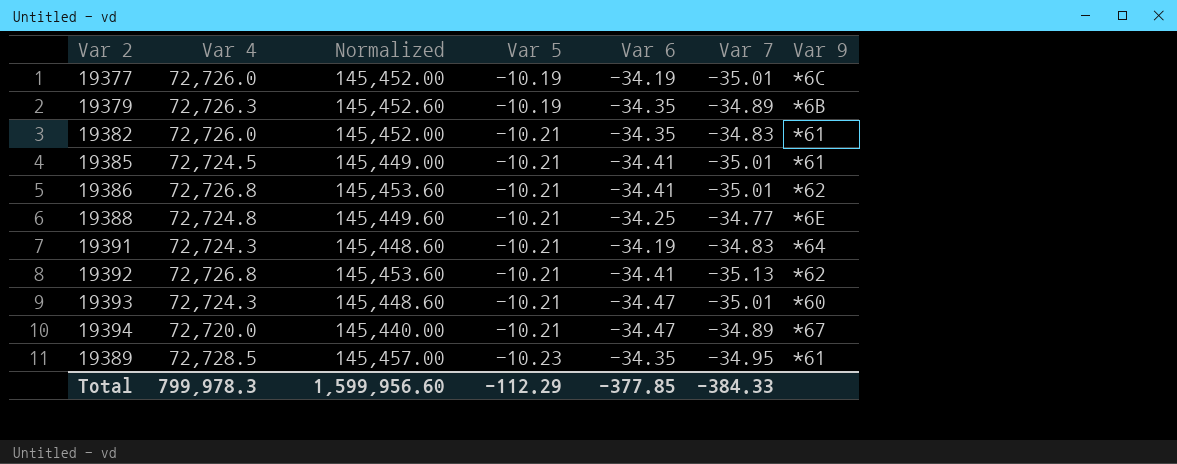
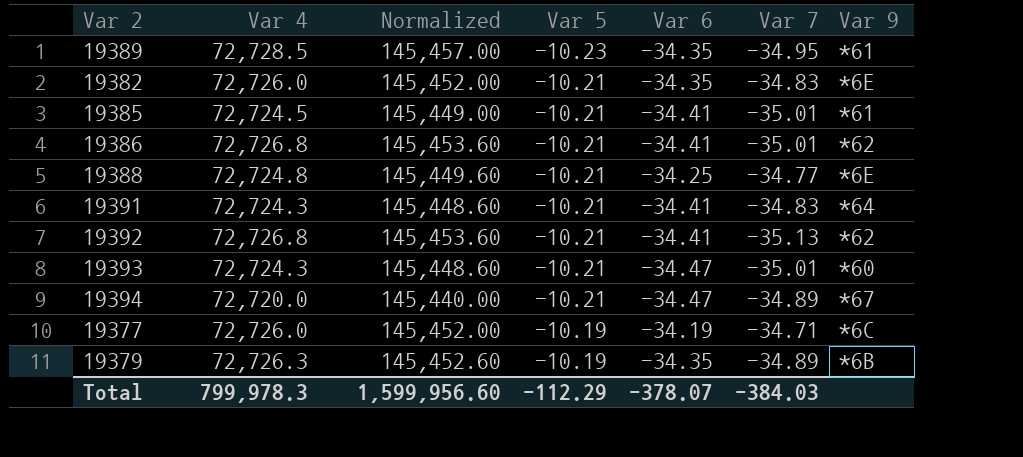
row order: Var 5 descending -> Var 5 ascending
19382 | Var 9: *61 -> *6E
19391 | Var 6: -34.19 -> -34.41
19377 | Var 7: -35.01 -> -34.71
Total | Var 6: -377.85 -> -378.07
Total | Var 7: -384.33 -> -384.03

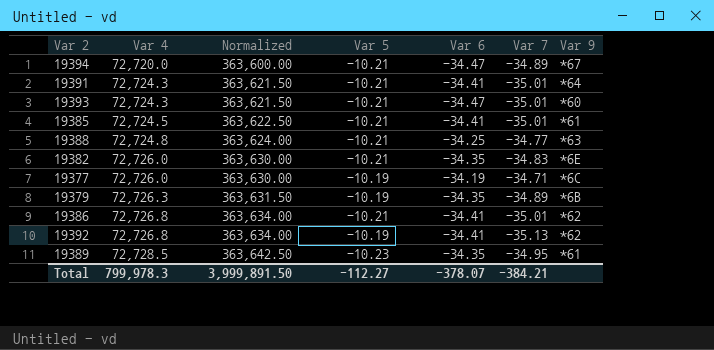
row order: Var 5 ascending -> Var 4 ascending
column Normalized | formula: [Var 4] * 2 -> [Var 4] * 5
19391 | Var 7: -34.83 -> -35.01
19388 | Var 9: *6E -> *63
19392 | Var 5: -10.21 -> -10.19
Total | Normalized: 1,599,956.60 -> 3,999,891.50
Total | Var 5: -112.29 -> -112.27
Total | Var 7: -384.03 -> -384.21

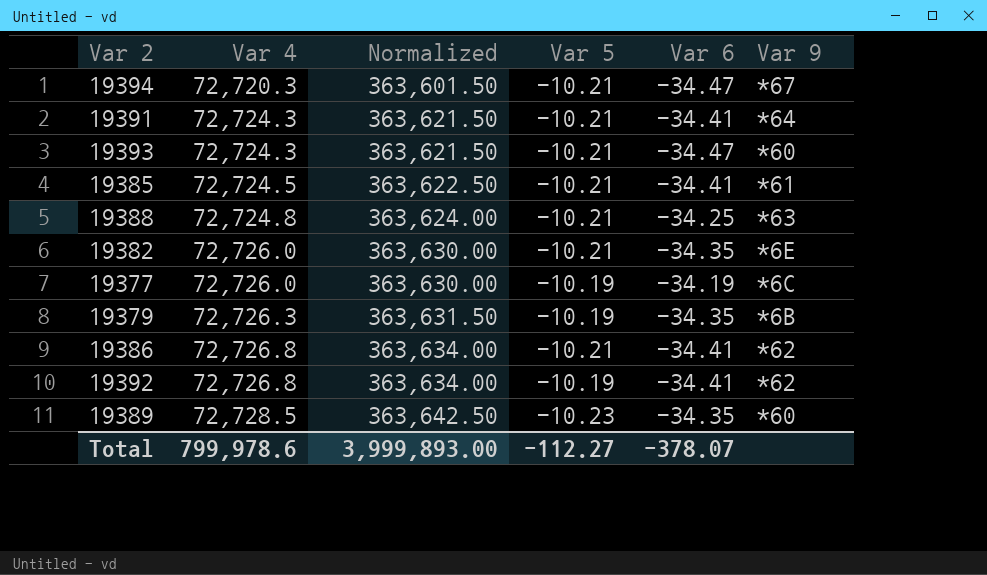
column Var 7 | position: 6 -> none
19394 | Var 4: 72,720.0 -> 72,720.3
19394 | Normalized: 363,600.00 -> 363,601.50
19389 | Var 9: *61 -> *60
Total | Var 4: 799,978.3 -> 799,978.6
Total | Normalized: 3,999,891.50 -> 3,999,893.00

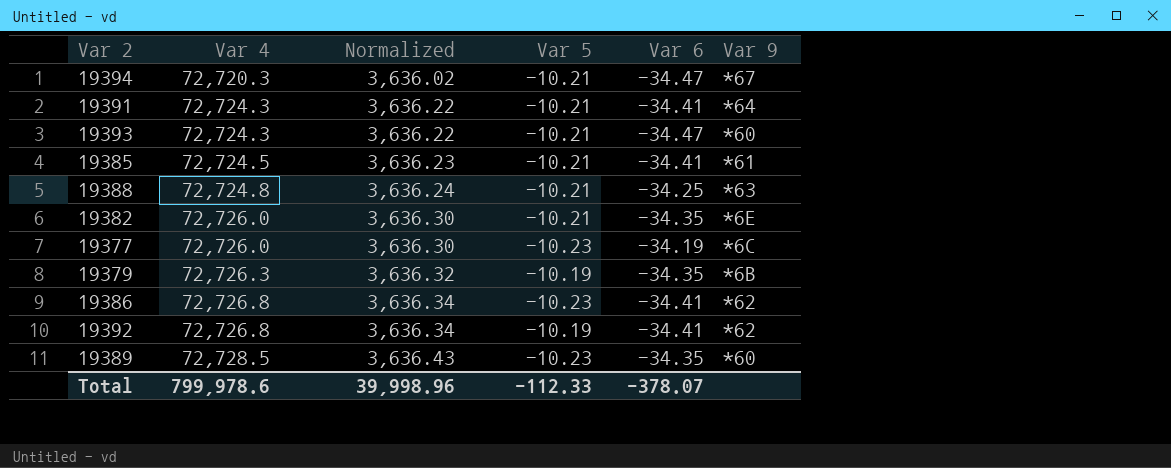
column Normalized | formula: [Var 4] * 5 -> [Var 4] * 0.05
19377 | Var 5: -10.19 -> -10.23
19386 | Var 5: -10.21 -> -10.23
Total | Normalized: 3,999,893.00 -> 39,998.96
Total | Var 5: -112.27 -> -112.33

